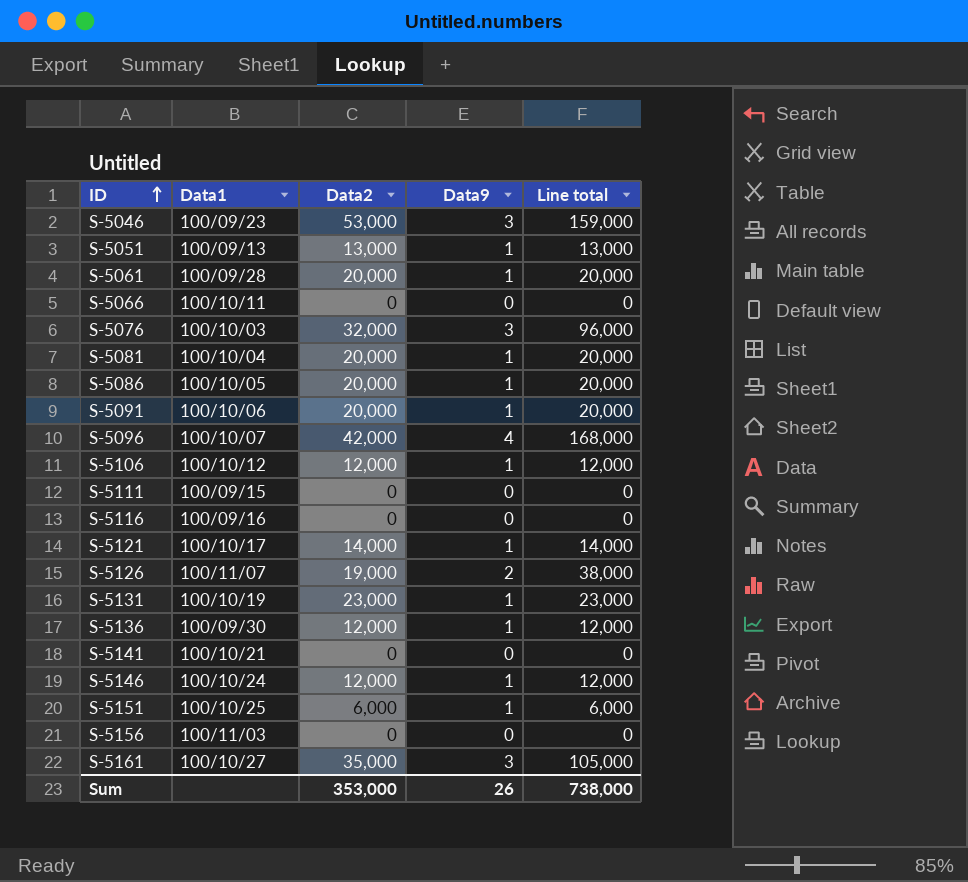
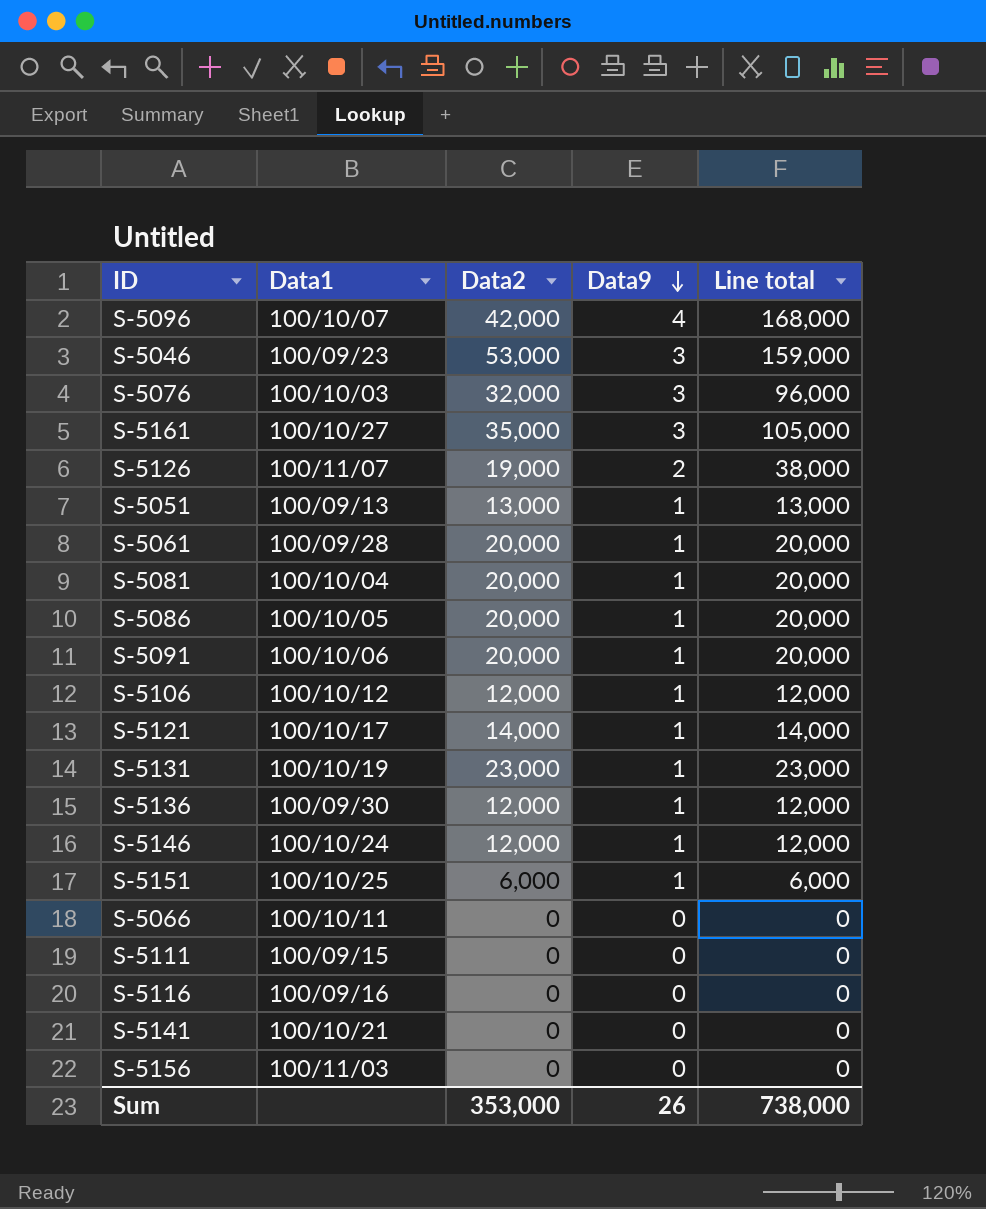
row order: ID ascending -> Data9 descending

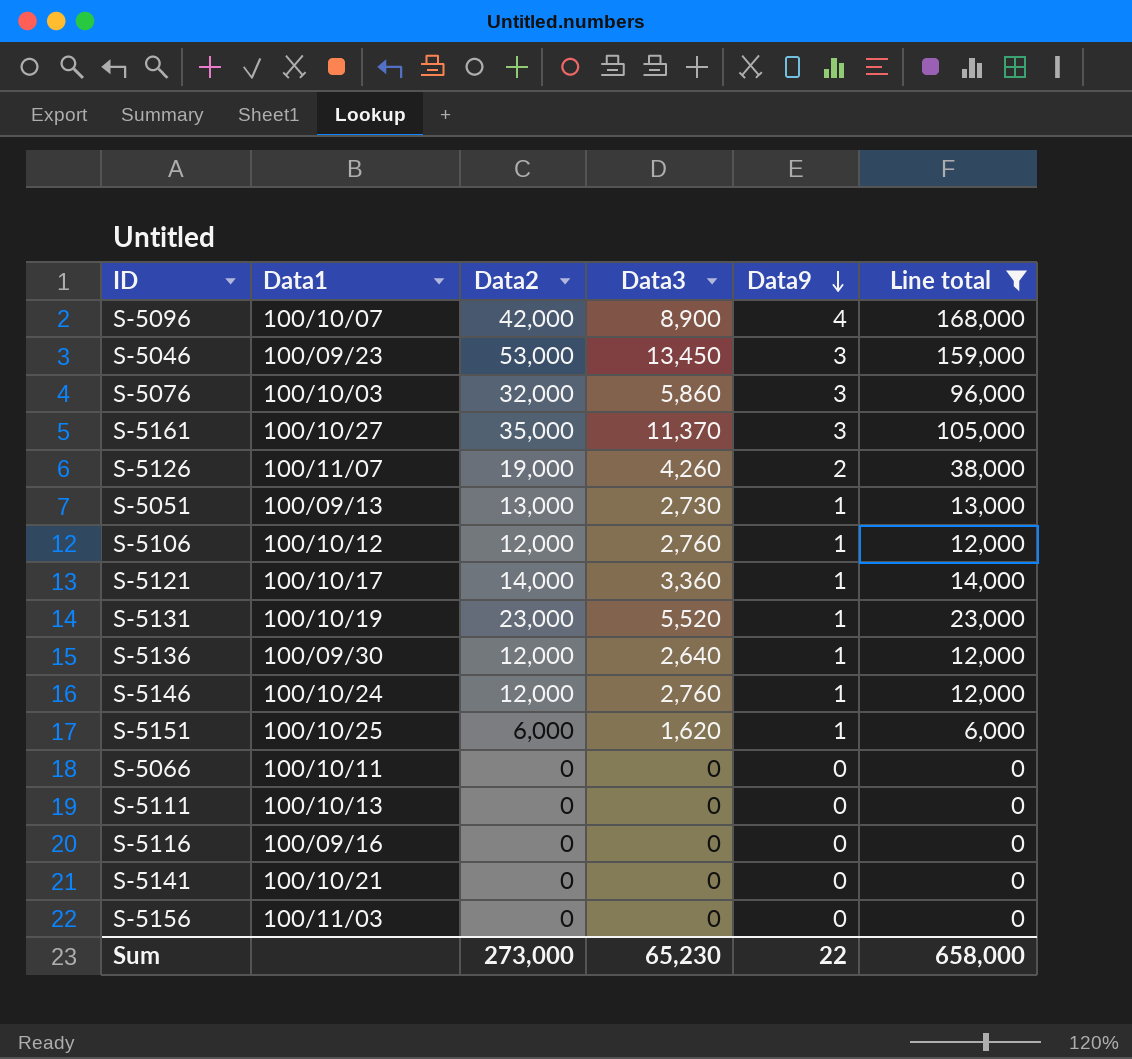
filter: none -> Line total != 20,000
column Data3 | position: none -> 4
S-5111 | Data1: 100/09/15 -> 100/10/13
Sum | Data2: 353,000 -> 273,000
Sum | Data9: 26 -> 22
Sum | Line total: 738,000 -> 658,000

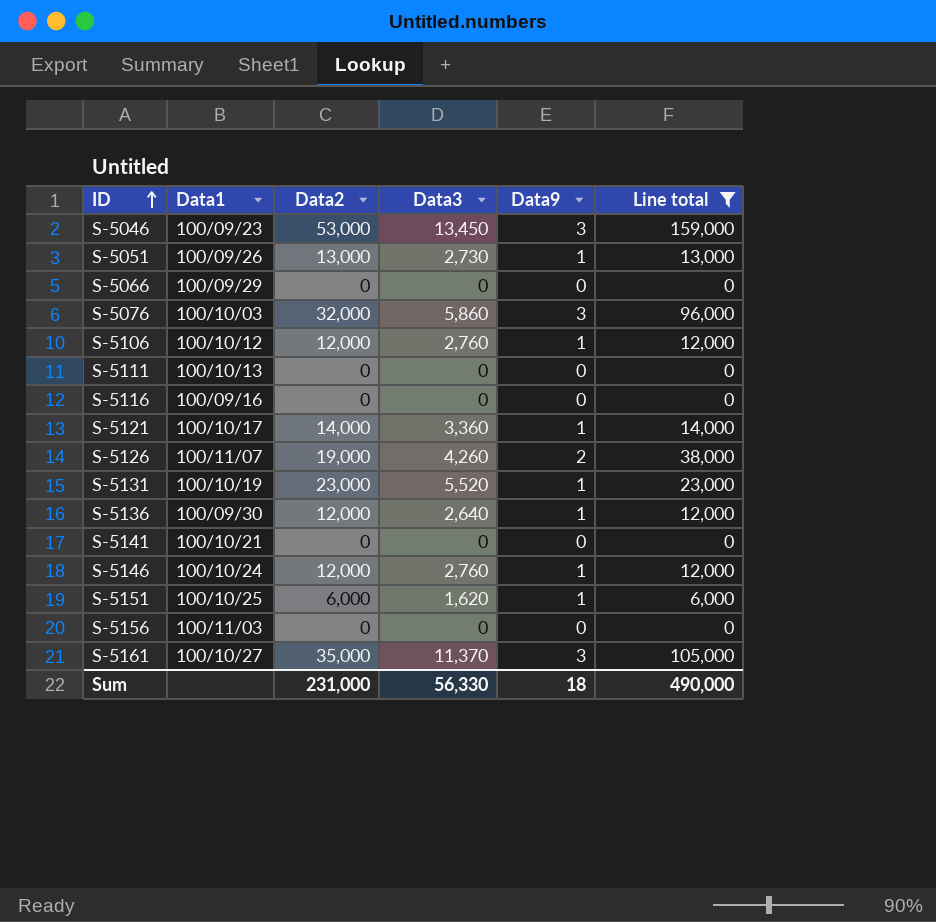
row order: Data9 descending -> ID ascending
row S-5096: 100/10/07 | 42,000 | 8,900 | 4 | 168,000 -> none
S-5051 | Data1: 100/09/13 -> 100/09/26
S-5066 | Data1: 100/10/11 -> 100/09/29
Sum | Data2: 273,000 -> 231,000
Sum | Data3: 65,230 -> 56,330
Sum | Data9: 22 -> 18
Sum | Line total: 658,000 -> 490,000

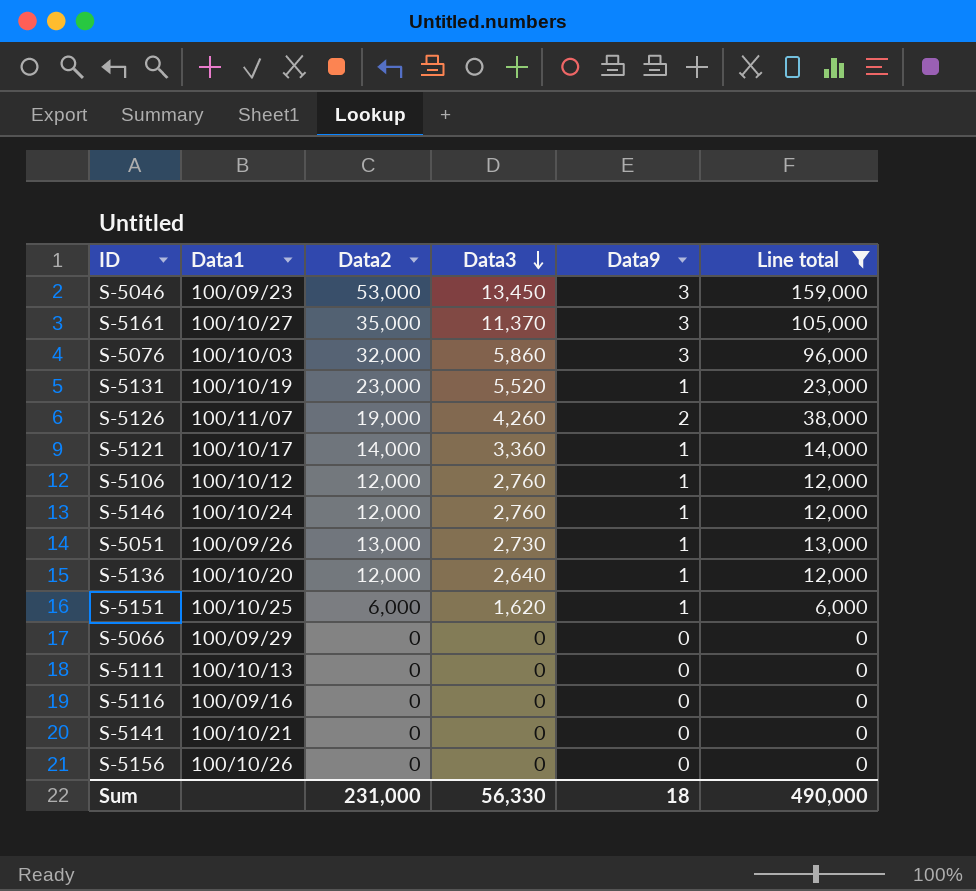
row order: ID ascending -> Data3 descending
S-5136 | Data1: 100/09/30 -> 100/10/20
S-5156 | Data1: 100/11/03 -> 100/10/26

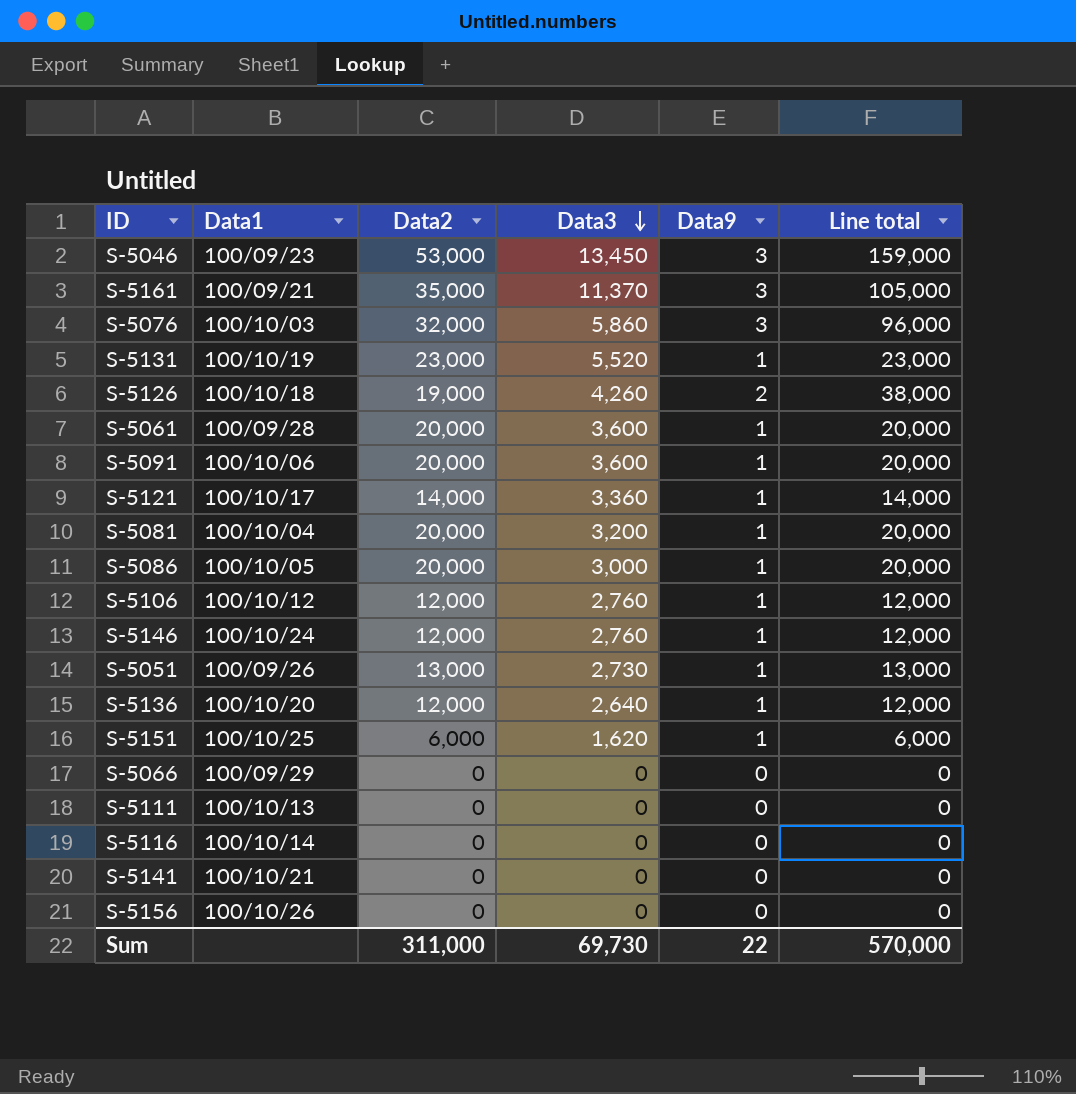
filter: Line total != 20,000 -> none
S-5161 | Data1: 100/10/27 -> 100/09/21
S-5126 | Data1: 100/11/07 -> 100/10/18
S-5116 | Data1: 100/09/16 -> 100/10/14
Sum | Data2: 231,000 -> 311,000
Sum | Data3: 56,330 -> 69,730
Sum | Data9: 18 -> 22
Sum | Line total: 490,000 -> 570,000

